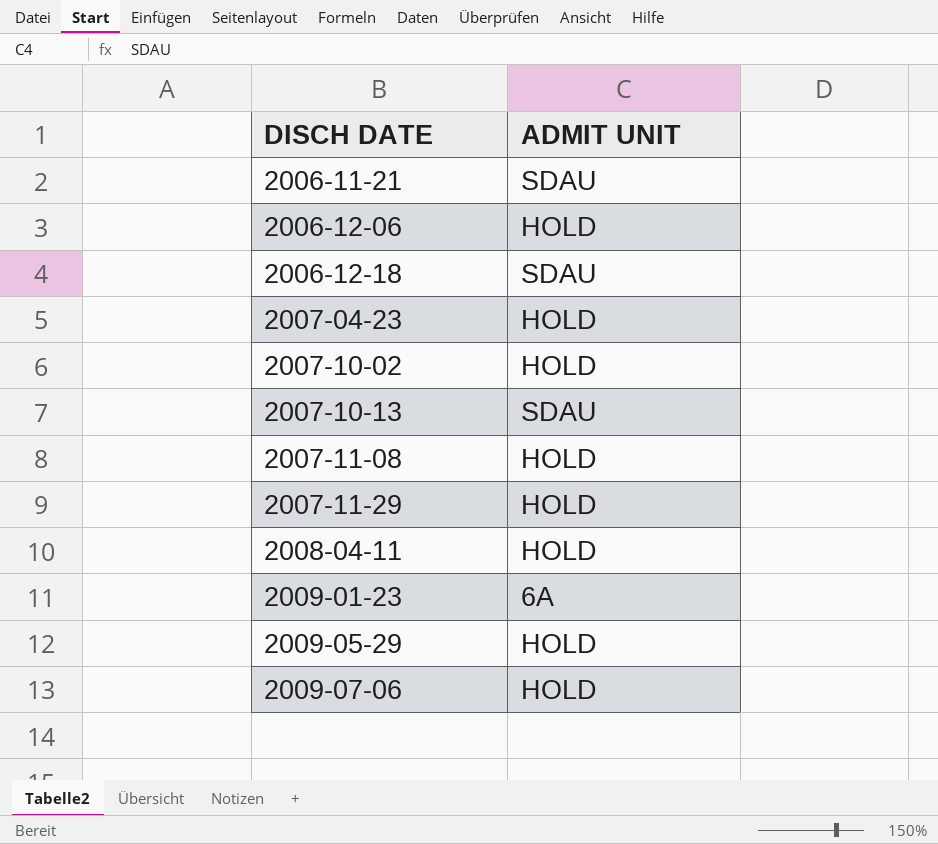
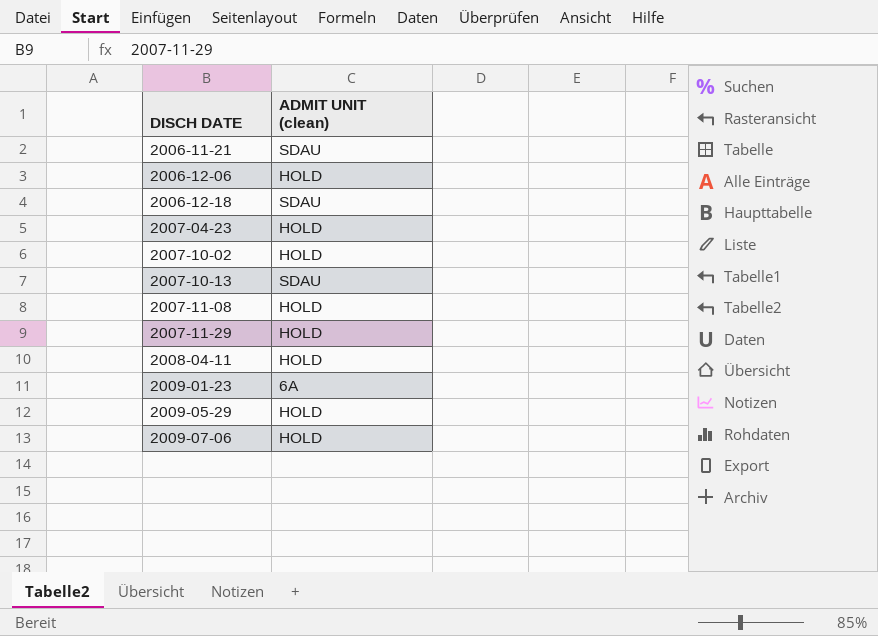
column name: ADMIT UNIT -> ADMIT UNIT (clean)

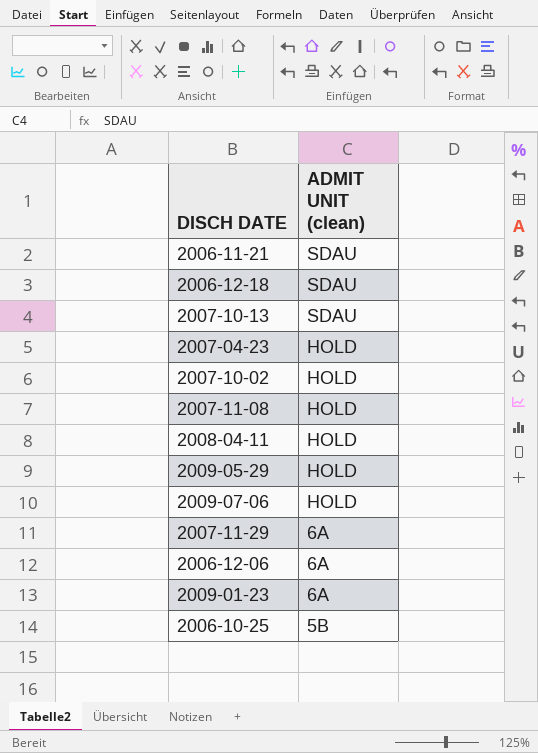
row order: DISCH DATE ascending -> ADMIT UNIT (clean) descending
2007-11-29 | ADMIT UNIT (clean): HOLD -> 6A
2006-12-06 | ADMIT UNIT (clean): HOLD -> 6A
row 2006-10-25: none -> 5B

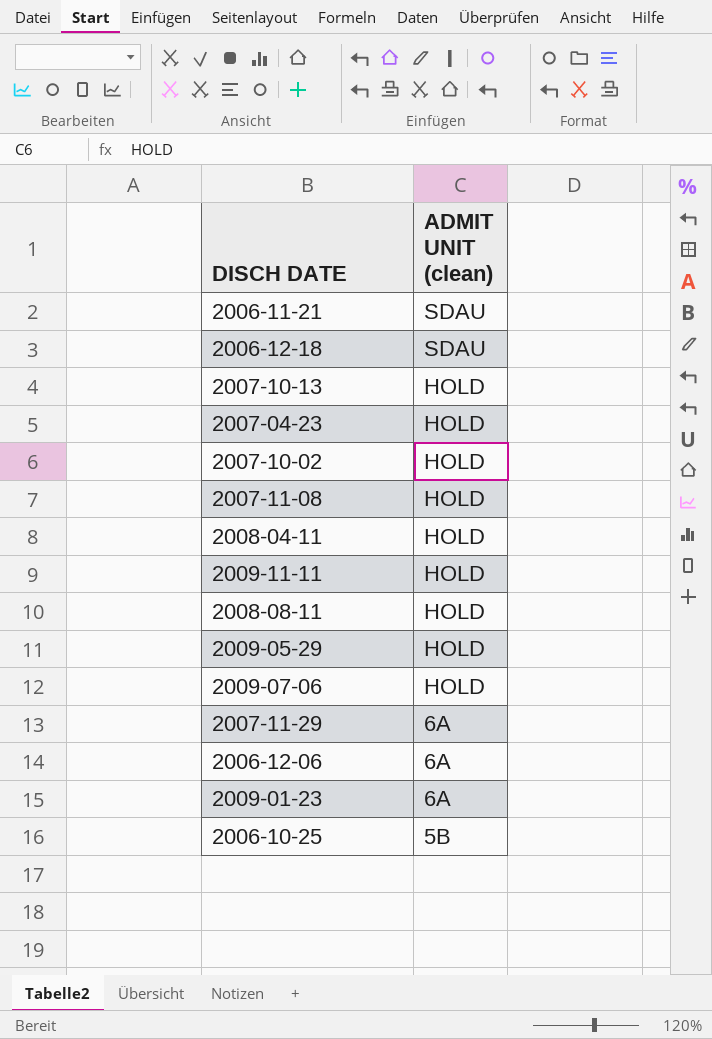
2007-10-13 | ADMIT UNIT (clean): SDAU -> HOLD
row 2009-11-11: none -> HOLD
row 2008-08-11: none -> HOLD

